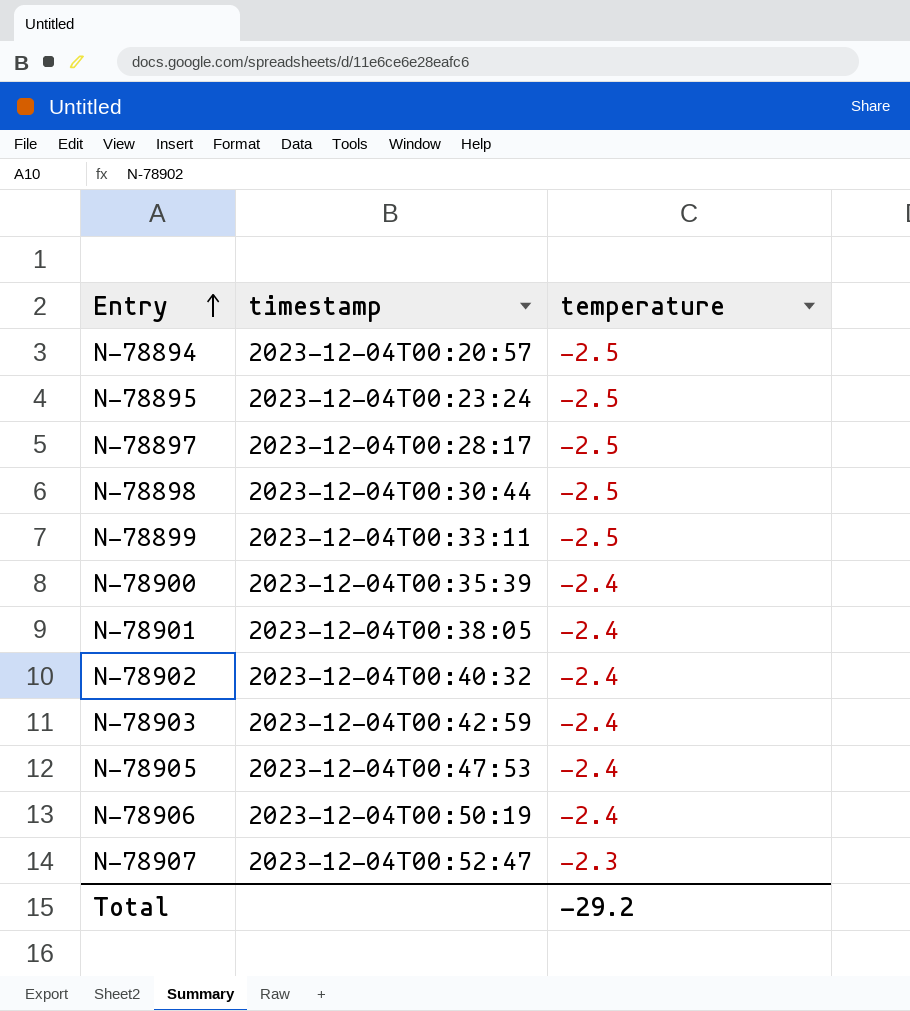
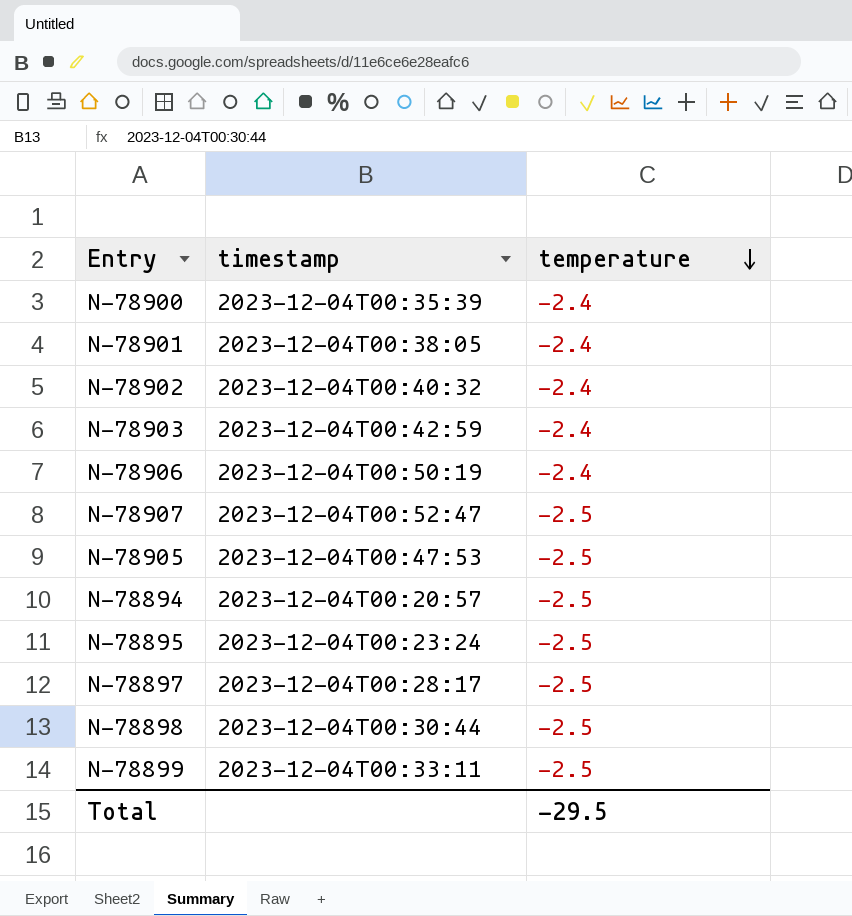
row order: Entry ascending -> temperature descending
N-78907 | temperature: -2.3 -> -2.5
N-78905 | temperature: -2.4 -> -2.5
Total | temperature: -29.2 -> -29.5

